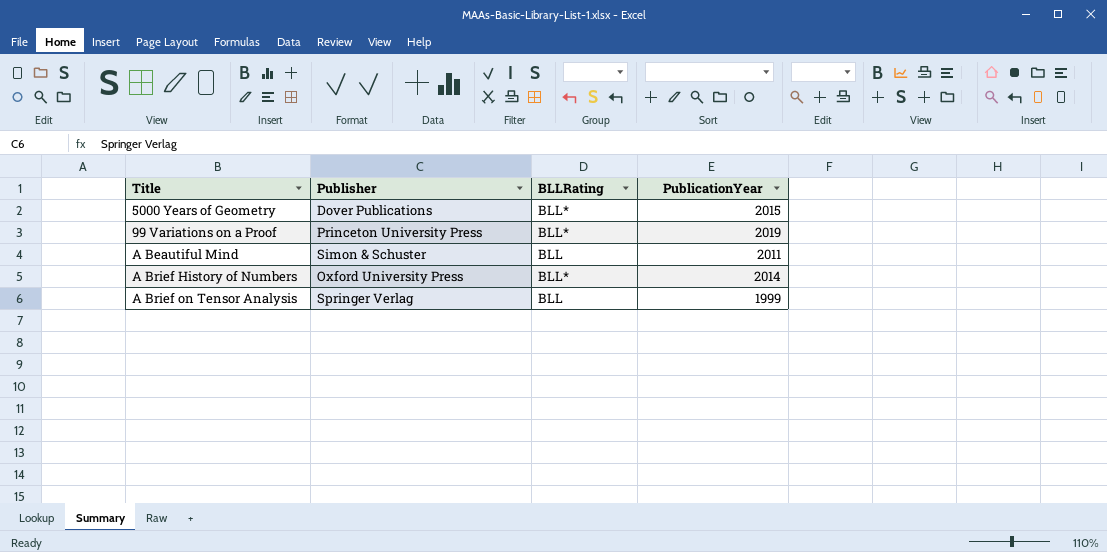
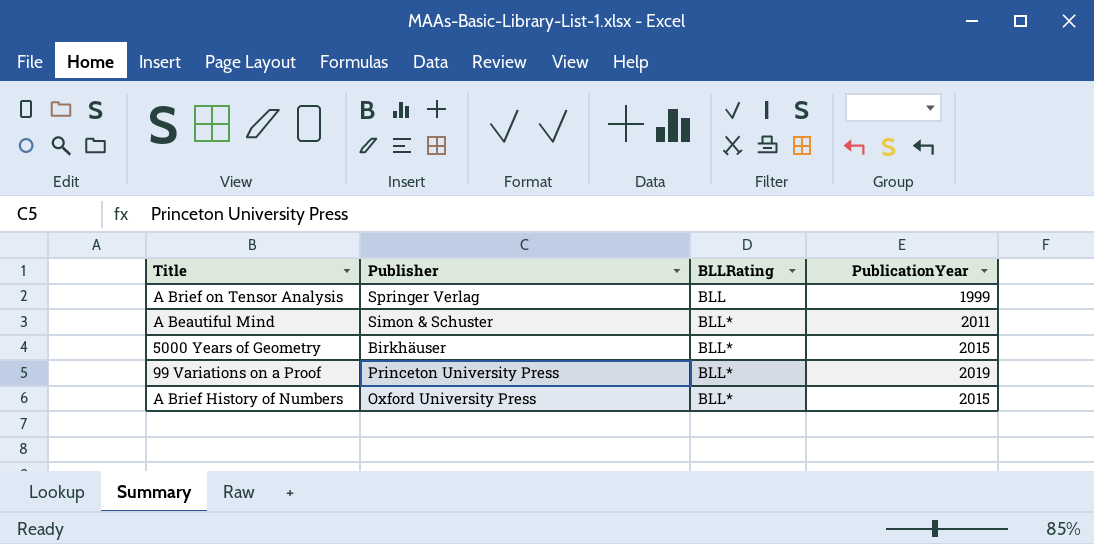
row order: none -> BLLRating ascending
A Beautiful Mind | BLLRating: BLL -> BLL*
5000 Years of Geometry | Publisher: Dover Publications -> Birkhäuser
A Brief History of Numbers | PublicationYear: 2014 -> 2015

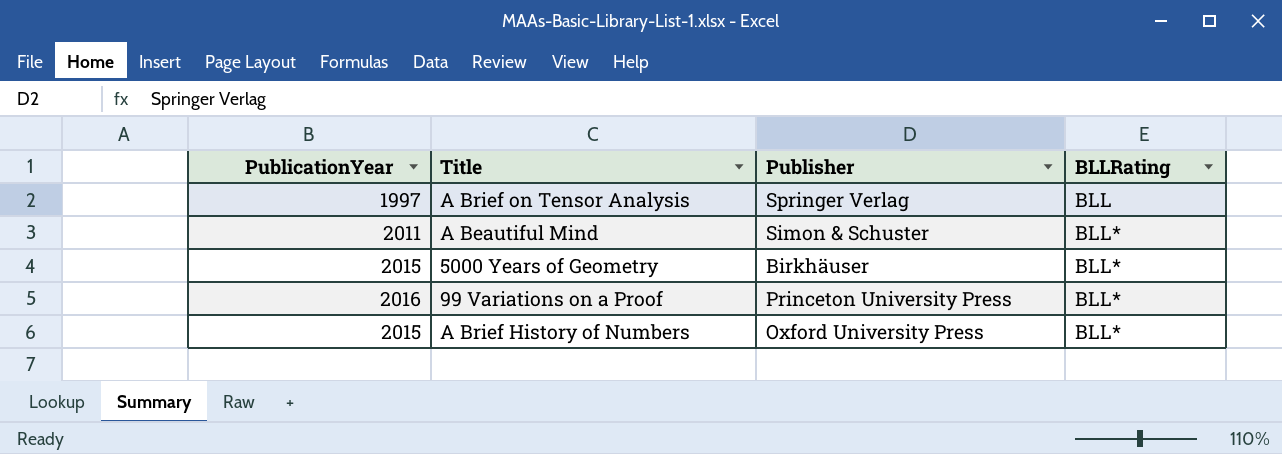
column PublicationYear | position: 4 -> 1
A Brief on Tensor Analysis | PublicationYear: 1999 -> 1997
99 Variations on a Proof | PublicationYear: 2019 -> 2016

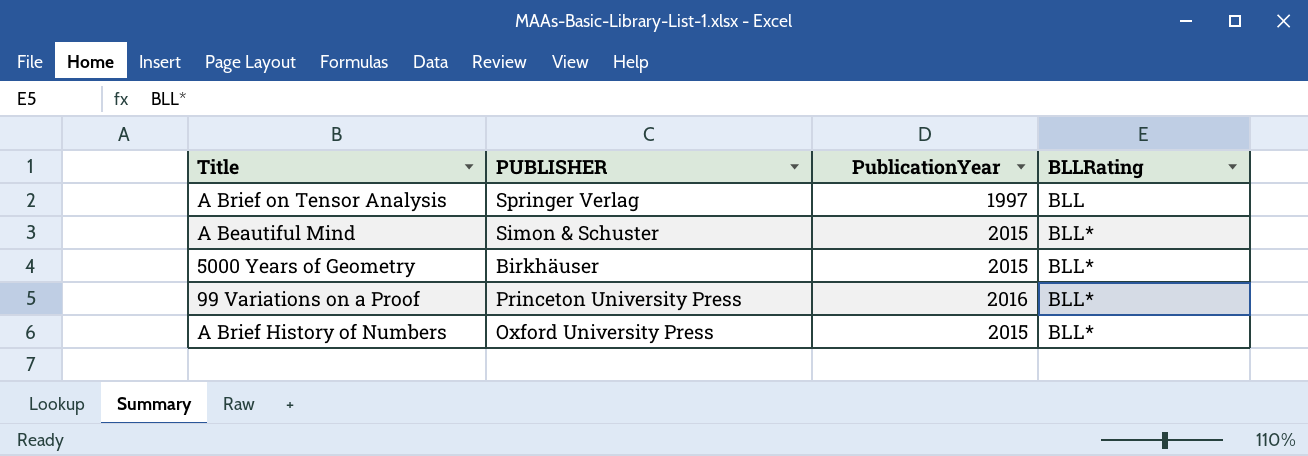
column name: Publisher -> PUBLISHER
column PublicationYear | position: 1 -> 3
A Beautiful Mind | PublicationYear: 2011 -> 2015

